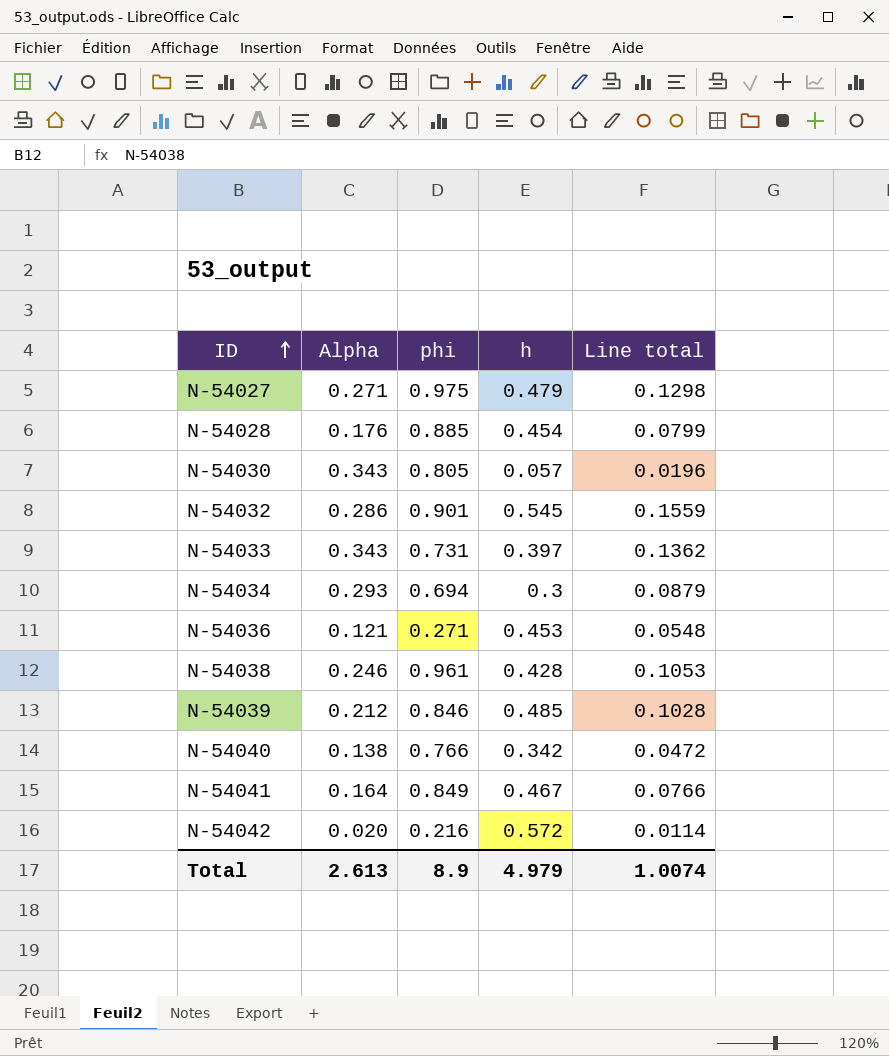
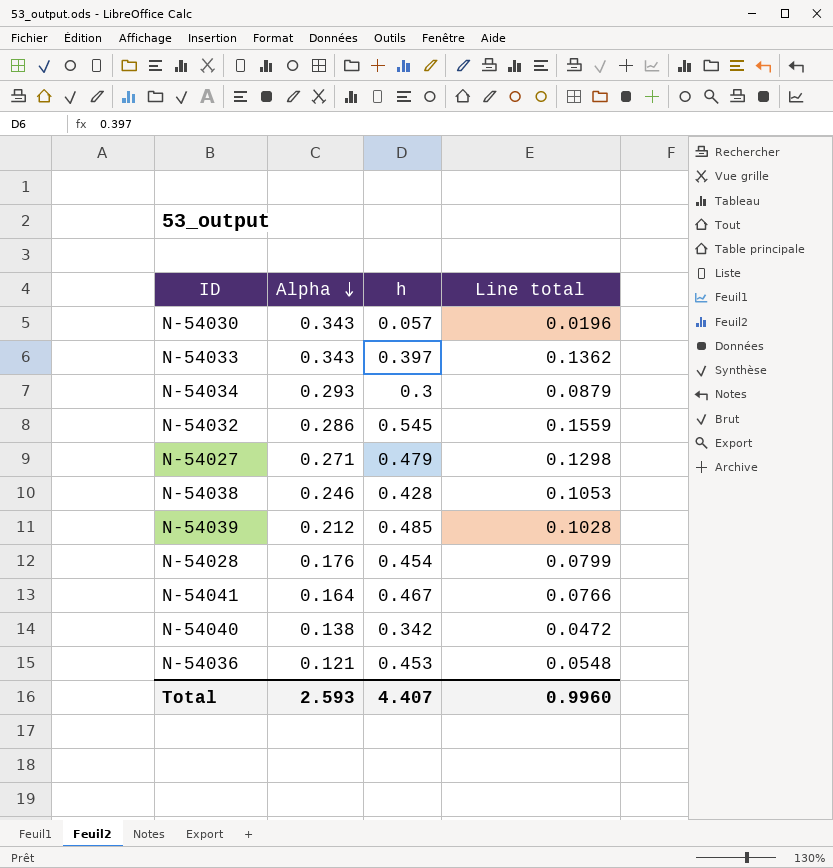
row order: ID ascending -> Alpha descending
column phi | position: 3 -> none
row N-54042: 0.020 | 0.216 | 0.572 | 0.0114 -> none
Total | Alpha: 2.613 -> 2.593
Total | h: 4.979 -> 4.407
Total | Line total: 1.0074 -> 0.9960

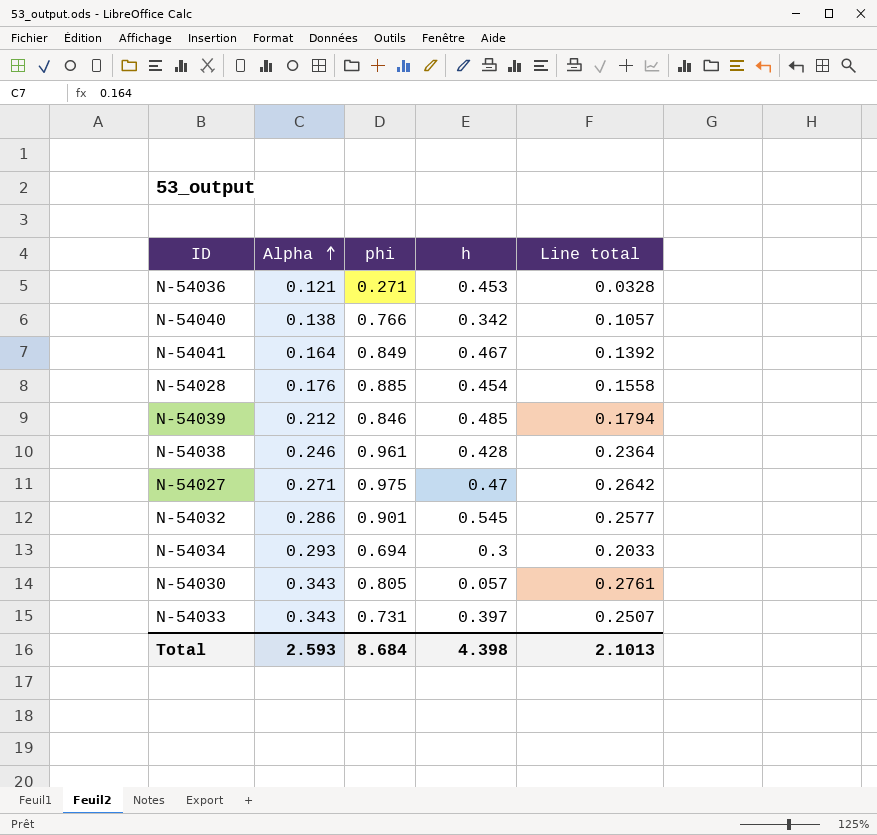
row order: Alpha descending -> Alpha ascending
column phi | position: none -> 3
column Line total | formula: [Alpha] * [h] -> [Alpha] * [phi]
N-54027 | h: 0.479 -> 0.47
Total | h: 4.407 -> 4.398
Total | Line total: 0.9960 -> 2.1013

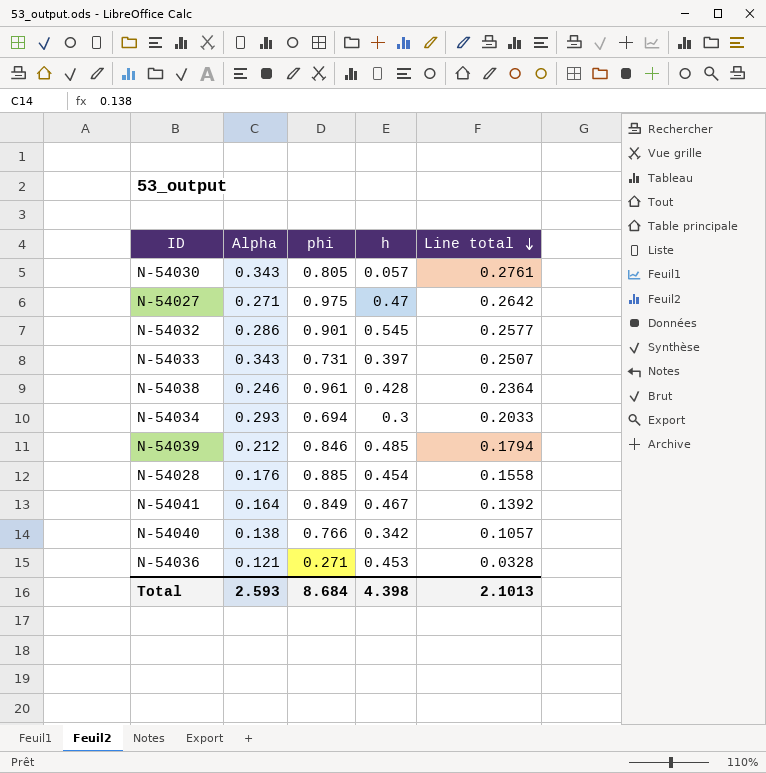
row order: Alpha ascending -> Line total descending

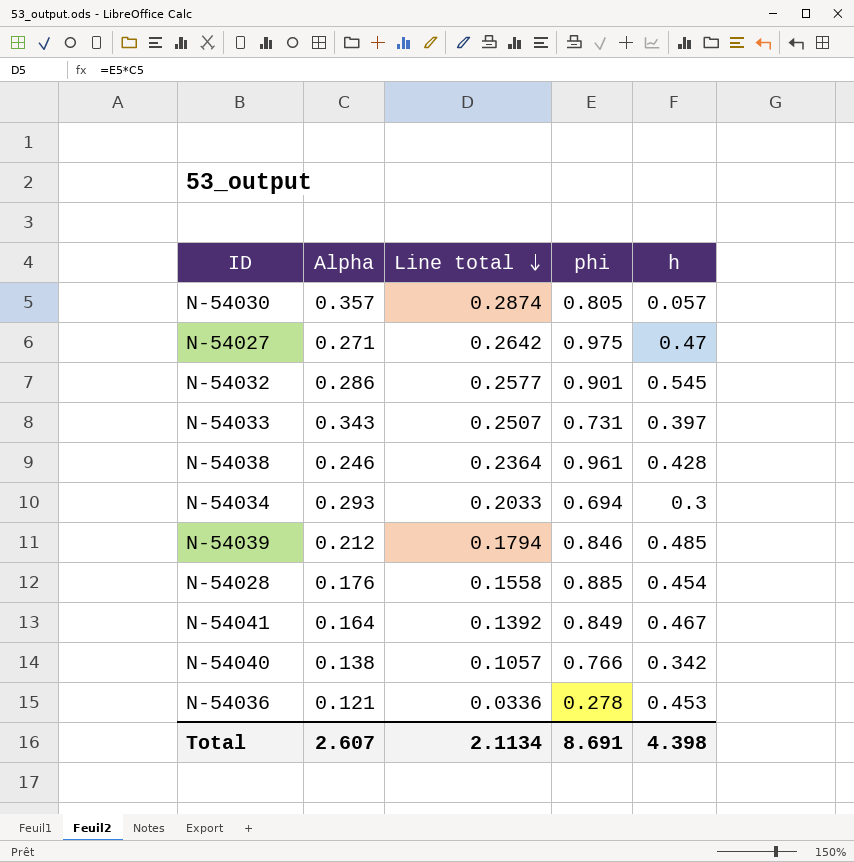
column Line total | position: 5 -> 3
N-54030 | Alpha: 0.343 -> 0.357
N-54030 | Line total: 0.2761 -> 0.2874
N-54036 | Line total: 0.0328 -> 0.0336
N-54036 | phi: 0.271 -> 0.278
Total | Alpha: 2.593 -> 2.607
Total | Line total: 2.1013 -> 2.1134
Total | phi: 8.684 -> 8.691

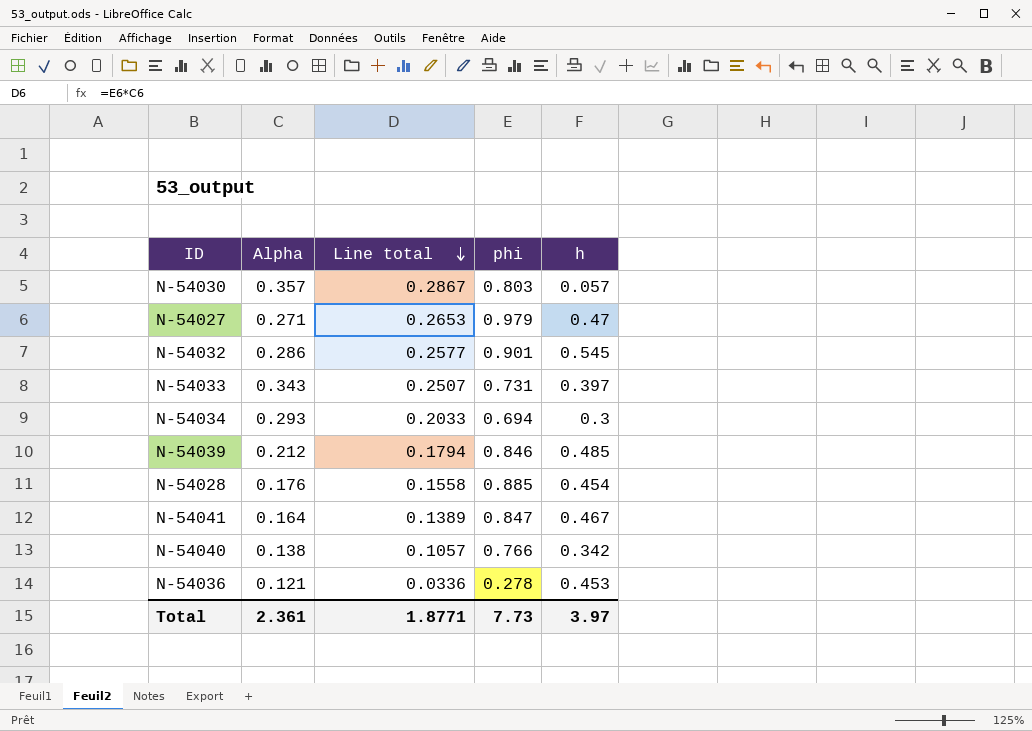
row N-54038: 0.246 | 0.2364 | 0.961 | 0.428 -> none
N-54030 | Line total: 0.2874 -> 0.2867
N-54030 | phi: 0.805 -> 0.803
N-54027 | Line total: 0.2642 -> 0.2653
N-54027 | phi: 0.975 -> 0.979
N-54041 | Line total: 0.1392 -> 0.1389
N-54041 | phi: 0.849 -> 0.847
Total | Alpha: 2.607 -> 2.361
Total | Line total: 2.1134 -> 1.8771
Total | phi: 8.691 -> 7.73
Total | h: 4.398 -> 3.97

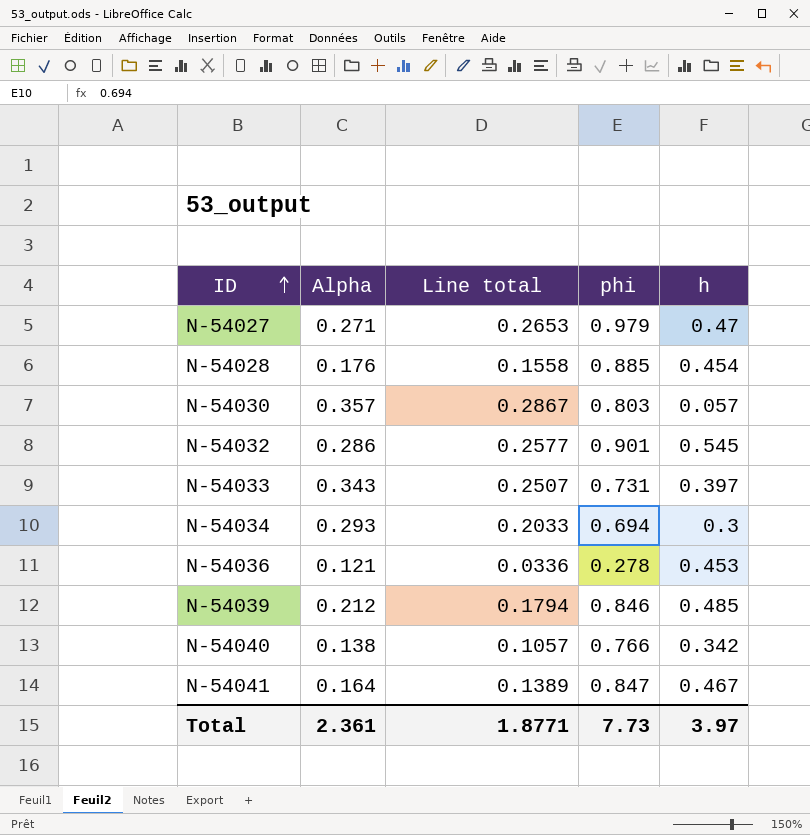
row order: Line total descending -> ID ascending

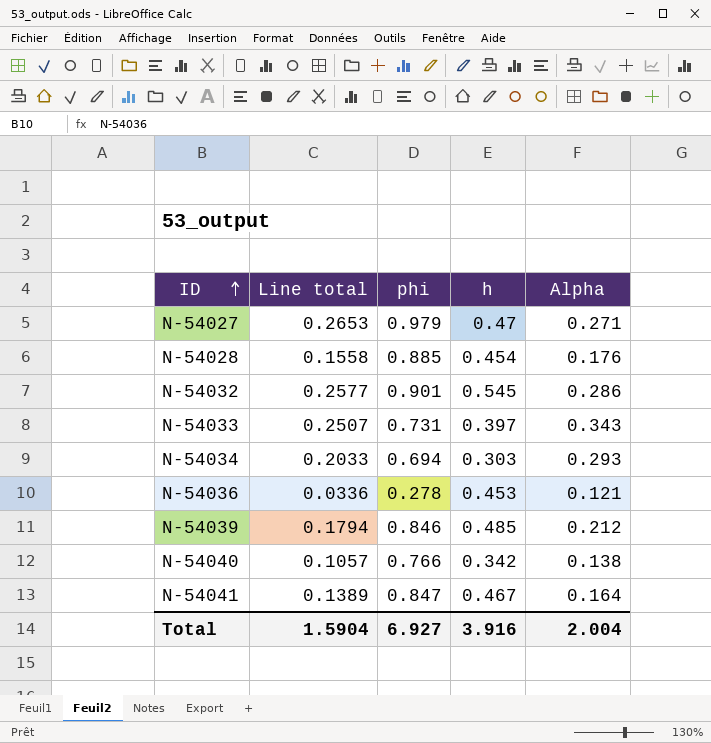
column Alpha | position: 2 -> 5
row N-54030: 0.357 | 0.2867 | 0.803 | 0.057 -> none
N-54034 | h: 0.3 -> 0.303
Total | Line total: 1.8771 -> 1.5904
Total | phi: 7.73 -> 6.927
Total | h: 3.97 -> 3.916
Total | Alpha: 2.361 -> 2.004

